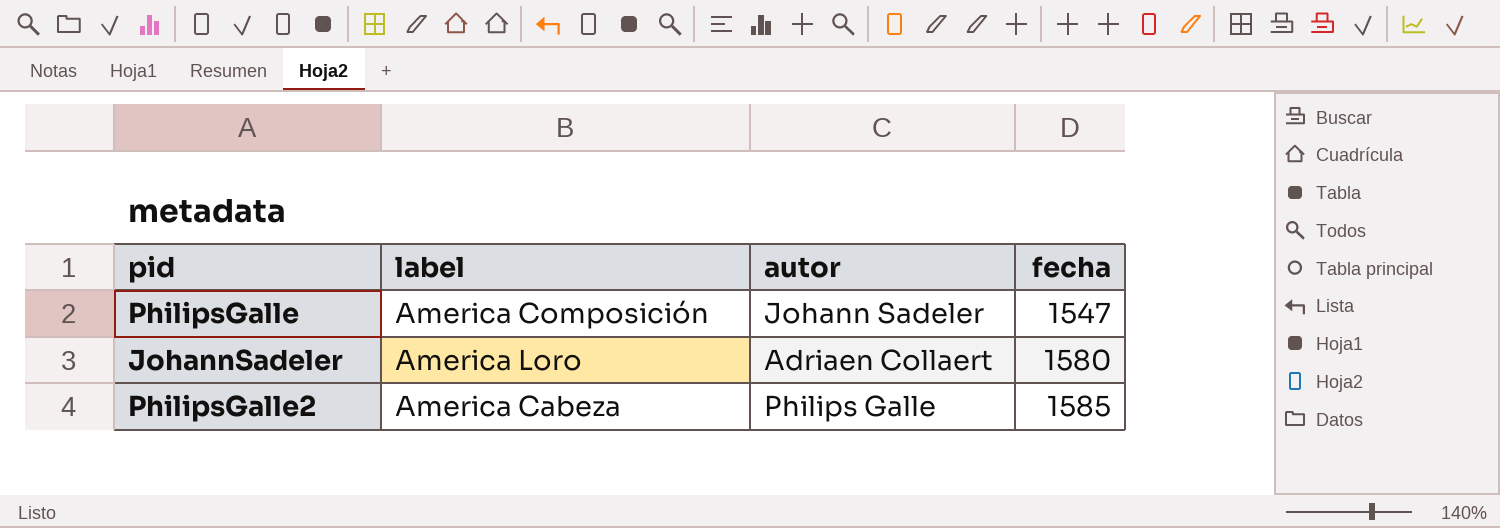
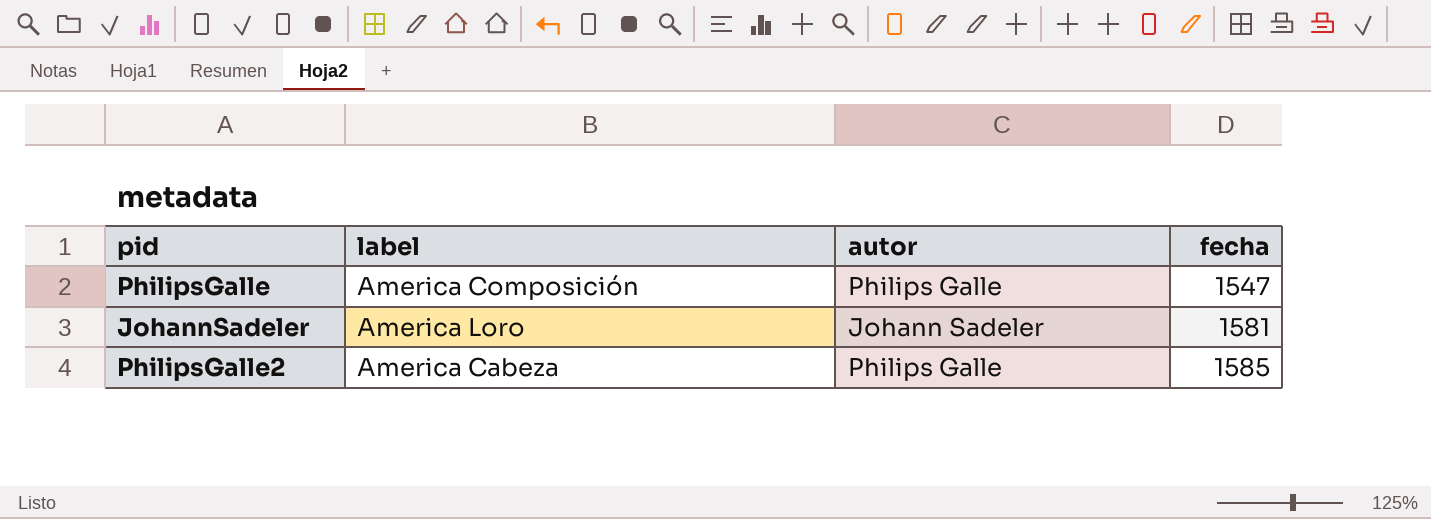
PhilipsGalle | autor: Johann Sadeler -> Philips Galle
JohannSadeler | autor: Adriaen Collaert -> Johann Sadeler
JohannSadeler | fecha: 1580 -> 1581

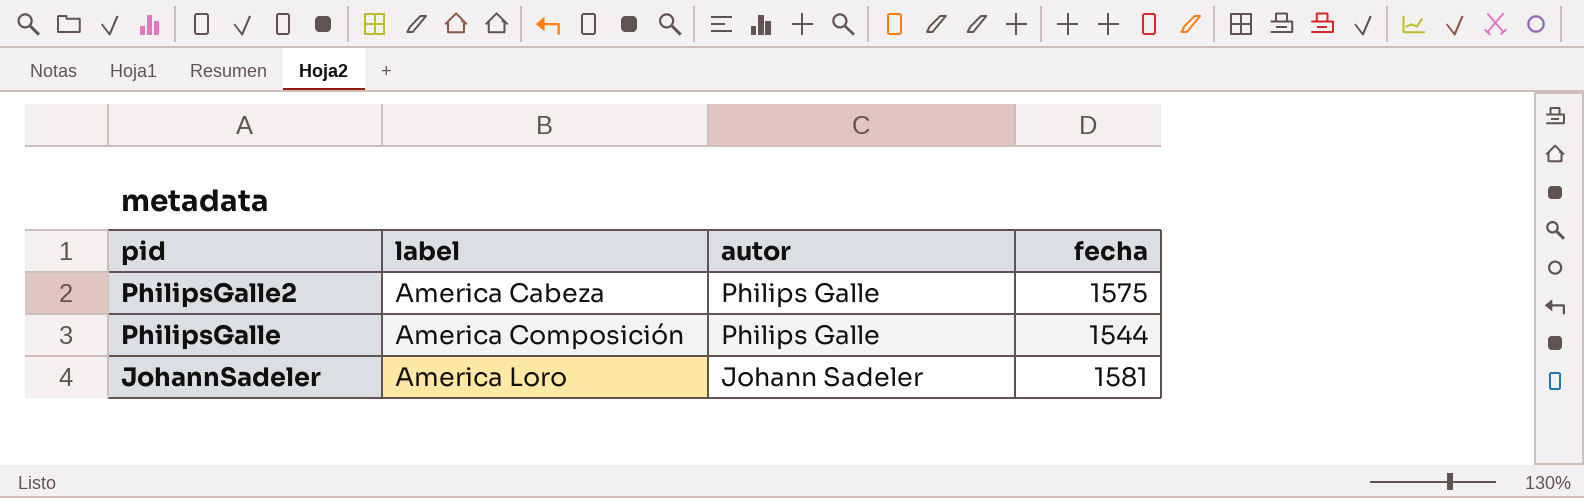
row order: fecha ascending -> pid descending
PhilipsGalle2 | fecha: 1585 -> 1575
PhilipsGalle | fecha: 1547 -> 1544

